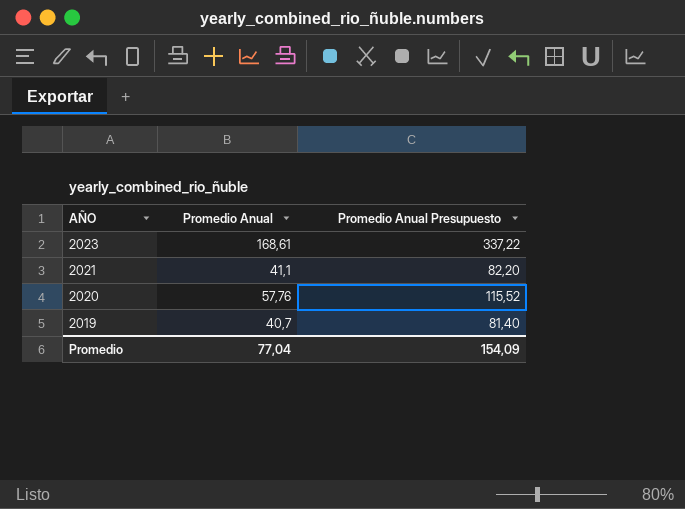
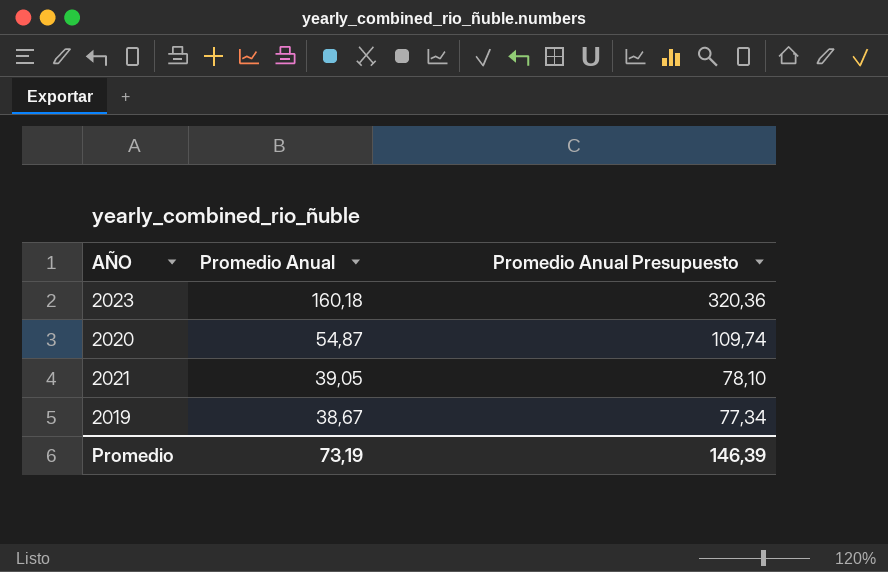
row order: AÑO descending -> Promedio Anual descending
2023 | Promedio Anual: 168,61 -> 160,18
2023 | Promedio Anual Presupuesto: 337,22 -> 320,36
2020 | Promedio Anual: 57,76 -> 54,87
2020 | Promedio Anual Presupuesto: 115,52 -> 109,74
2021 | Promedio Anual: 41,1 -> 39,05
2021 | Promedio Anual Presupuesto: 82,20 -> 78,10
2019 | Promedio Anual: 40,7 -> 38,67
2019 | Promedio Anual Presupuesto: 81,40 -> 77,34
Promedio | Promedio Anual: 77,04 -> 73,19
Promedio | Promedio Anual Presupuesto: 154,09 -> 146,39

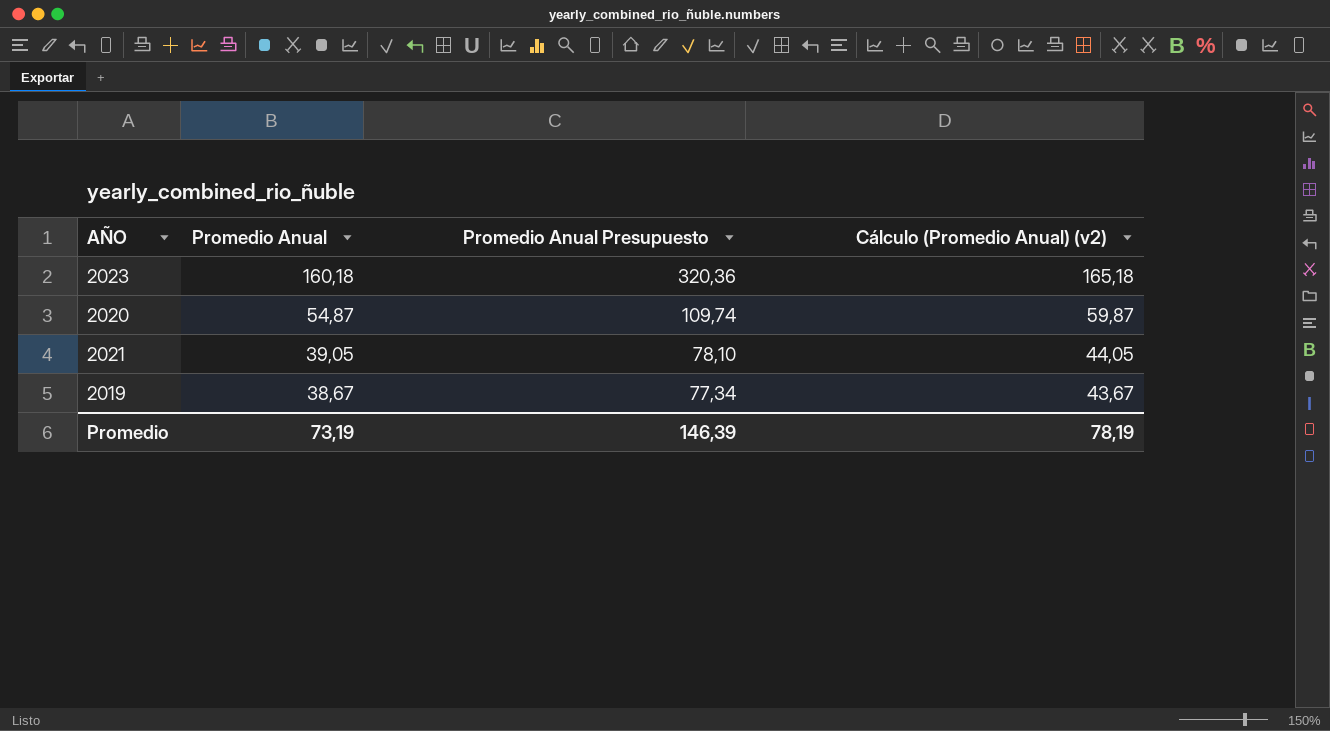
column Cálculo (Promedio Anual) (v2) | formula: none -> [Promedio Anual] + 5

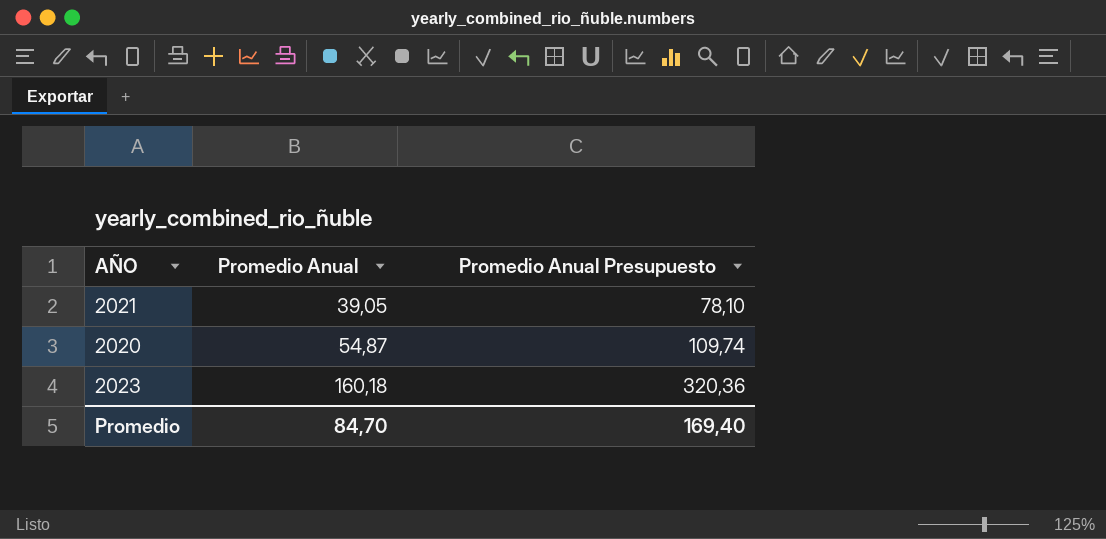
row order: Promedio Anual descending -> Promedio Anual ascending
column Cálculo (Promedio Anual) (v2) | formula: [Promedio Anual] + 5 -> none
row 2019: 38,67 | 77,34 | 43,67 -> none
Promedio | Promedio Anual: 73,19 -> 84,70
Promedio | Promedio Anual Presupuesto: 146,39 -> 169,40

